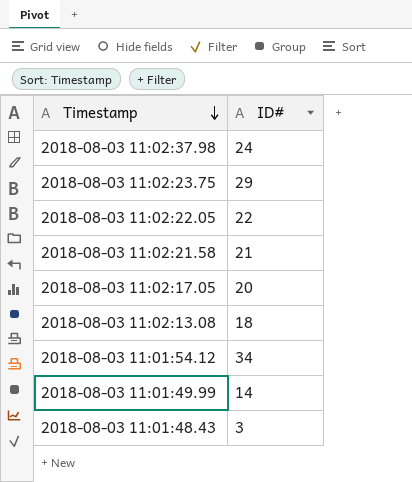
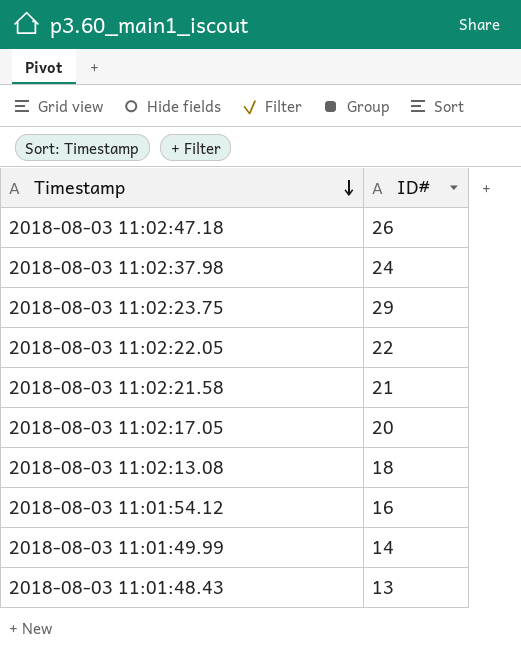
row 2018-08-03 11:02:47.18: none -> 26
2018-08-03 11:01:54.12 | ID#: 34 -> 16
2018-08-03 11:01:48.43 | ID#: 3 -> 13

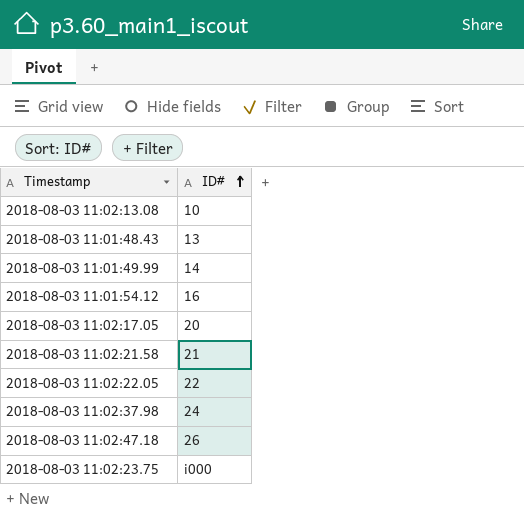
row order: Timestamp descending -> ID# ascending
2018-08-03 11:02:13.08 | ID#: 18 -> 10
2018-08-03 11:02:23.75 | ID#: 29 -> i000

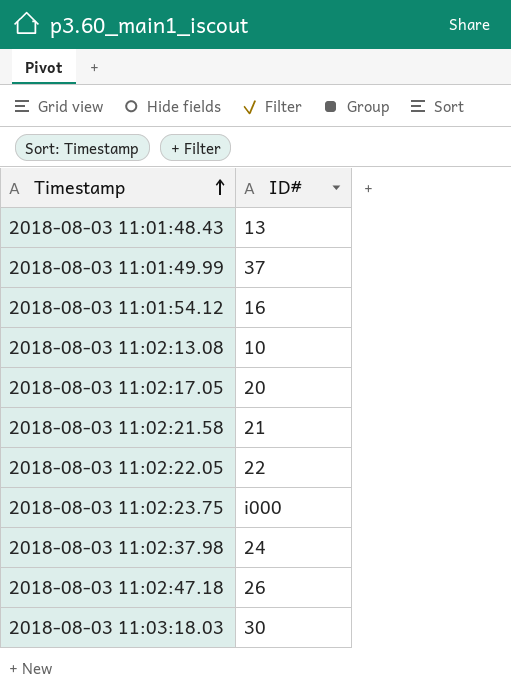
row order: ID# ascending -> Timestamp ascending
2018-08-03 11:01:49.99 | ID#: 14 -> 37
row 2018-08-03 11:03:18.03: none -> 30

